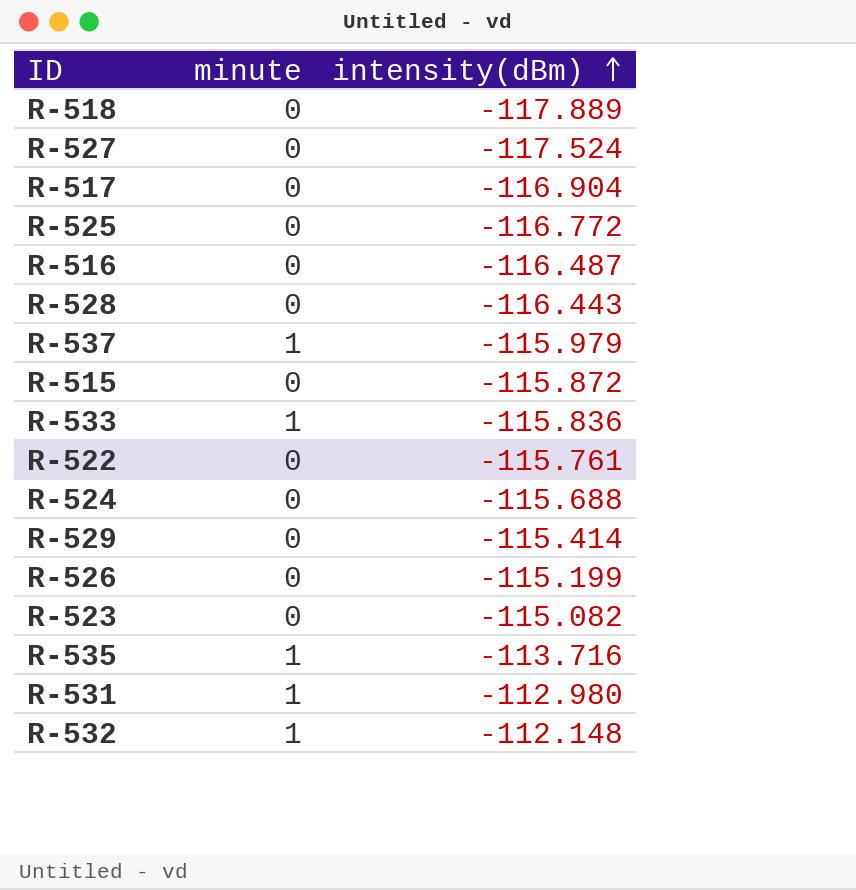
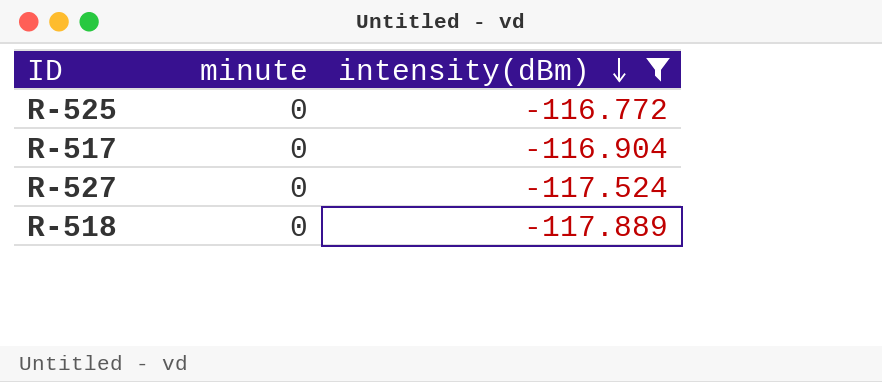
filter: none -> intensity(dBm) <= -116.772
row order: intensity(dBm) ascending -> intensity(dBm) descending

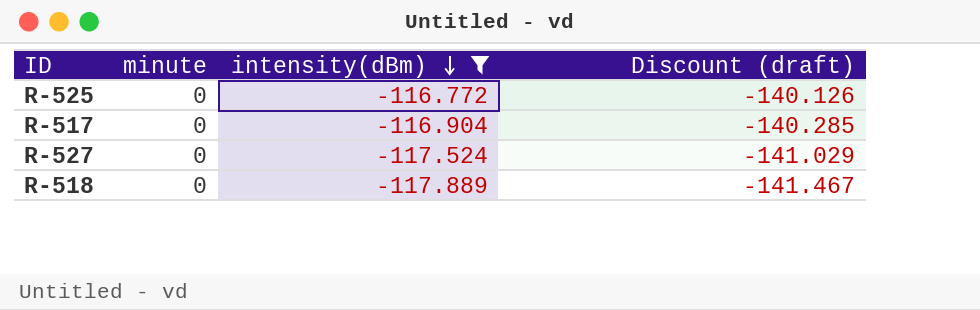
column Discount (draft) | formula: none -> [intensity(dBm)] * 1.2

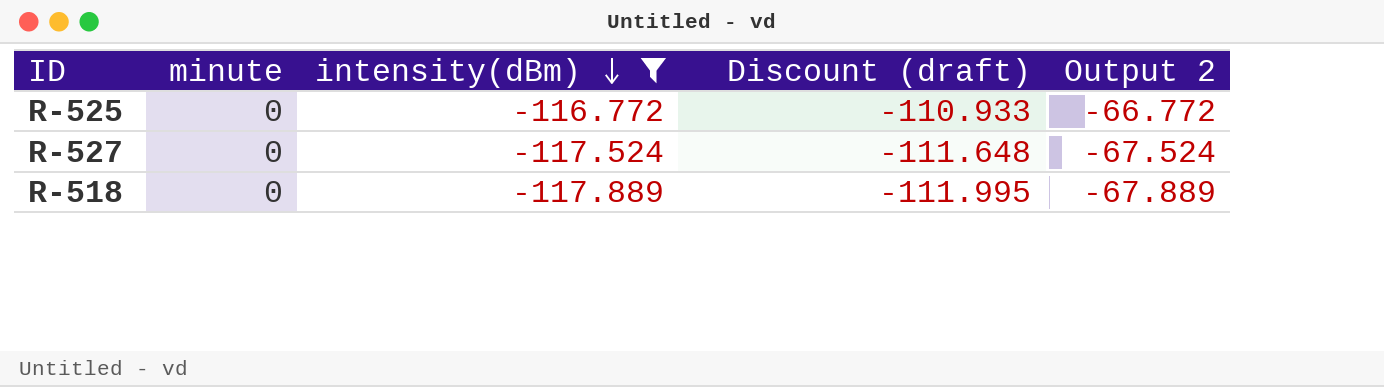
column Discount (draft) | formula: [intensity(dBm)] * 1.2 -> [intensity(dBm)] * 0.95
column Output 2 | formula: none -> [intensity(dBm)] + 50
row R-517: 0 | -116.904 | -140.285 -> none

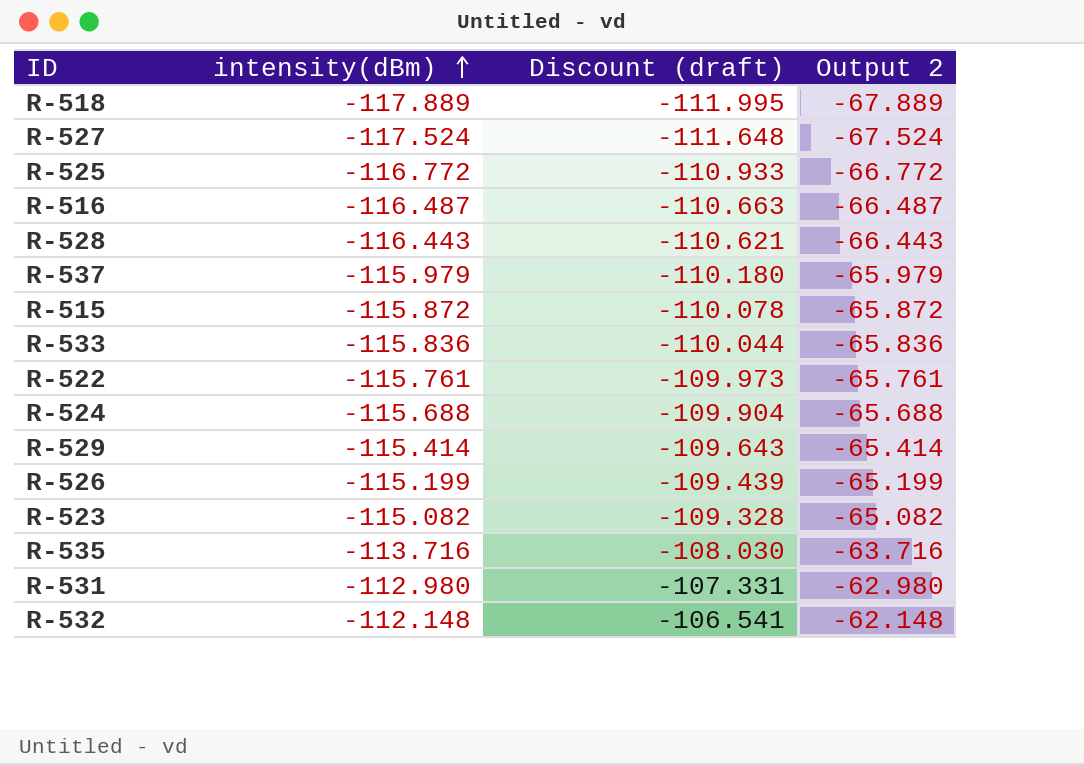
filter: intensity(dBm) <= -116.772 -> none
row order: intensity(dBm) descending -> intensity(dBm) ascending
column minute | position: 2 -> none

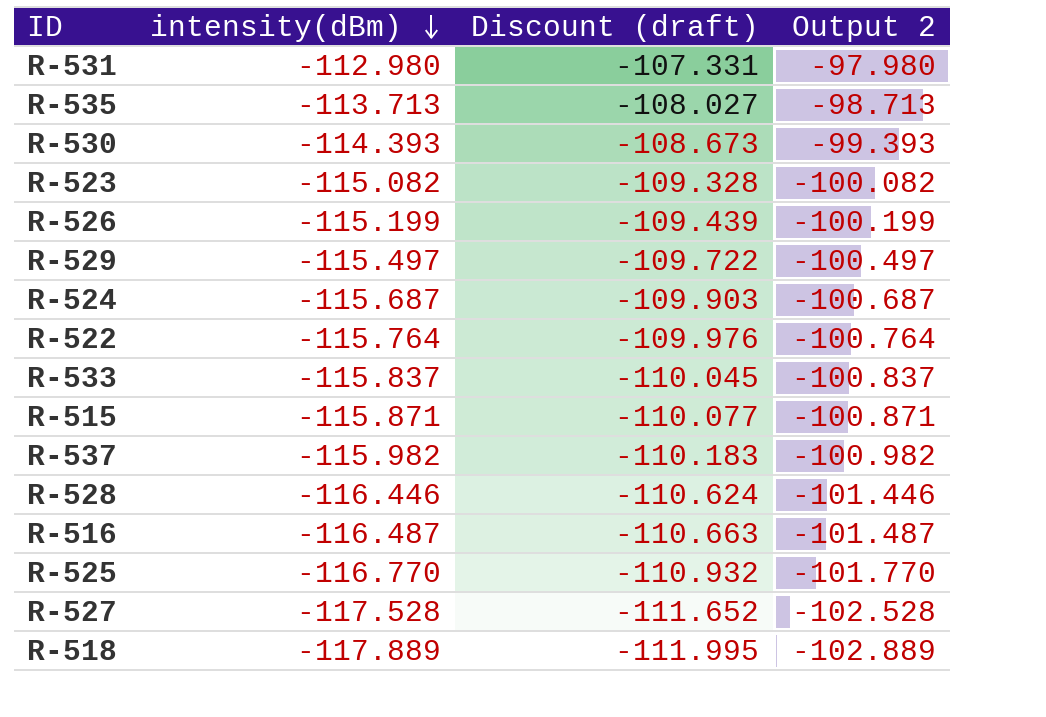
row order: intensity(dBm) ascending -> intensity(dBm) descending
column Output 2 | formula: [intensity(dBm)] + 50 -> [intensity(dBm)] + 15
row R-532: -112.148 | -106.541 | -62.148 -> none
R-535 | intensity(dBm): -113.716 -> -113.713
R-535 | Discount (draft): -108.030 -> -108.027
row R-530: none -> -114.393 | -108.673 | -99.393
R-529 | intensity(dBm): -115.414 -> -115.497
R-529 | Discount (draft): -109.643 -> -109.722
R-524 | intensity(dBm): -115.688 -> -115.687
R-524 | Discount (draft): -109.904 -> -109.903
R-522 | intensity(dBm): -115.761 -> -115.764
R-522 | Discount (draft): -109.973 -> -109.976
R-533 | intensity(dBm): -115.836 -> -115.837
R-533 | Discount (draft): -110.044 -> -110.045
R-515 | intensity(dBm): -115.872 -> -115.871
R-515 | Discount (draft): -110.078 -> -110.077
R-537 | intensity(dBm): -115.979 -> -115.982
R-537 | Discount (draft): -110.180 -> -110.183
R-528 | intensity(dBm): -116.443 -> -116.446
R-528 | Discount (draft): -110.621 -> -110.624
R-525 | intensity(dBm): -116.772 -> -116.770
R-525 | Discount (draft): -110.933 -> -110.932
R-527 | intensity(dBm): -117.524 -> -117.528
R-527 | Discount (draft): -111.648 -> -111.652

